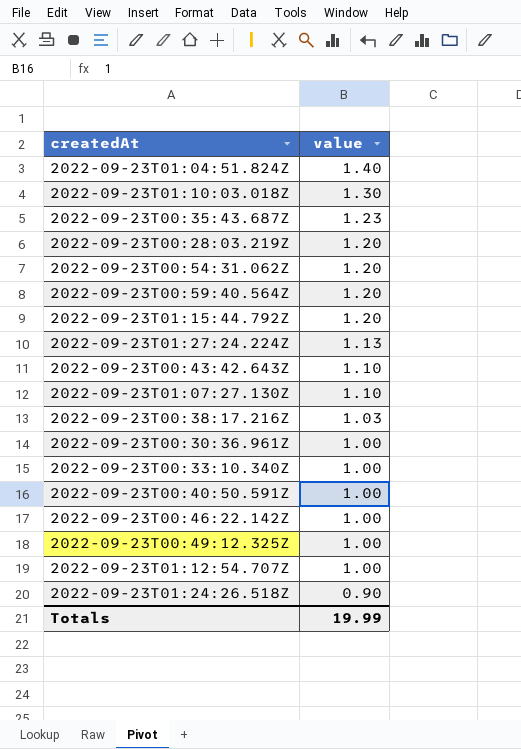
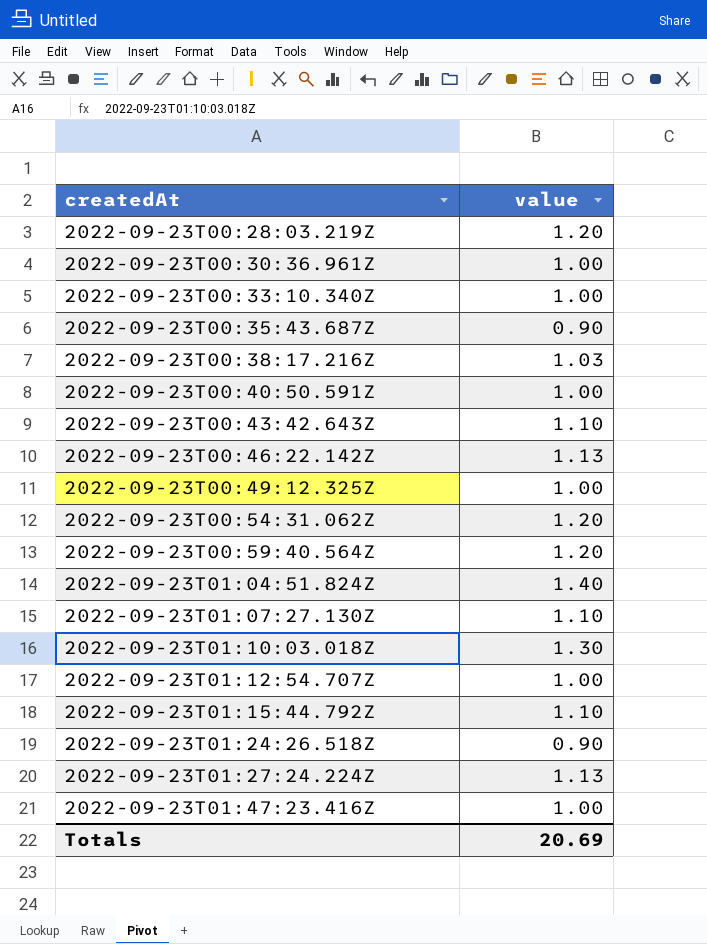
row order: value descending -> createdAt ascending
2022-09-23T00:35:43.687Z | value: 1.23 -> 0.90
2022-09-23T00:46:22.142Z | value: 1.00 -> 1.13
2022-09-23T01:15:44.792Z | value: 1.20 -> 1.10
row 2022-09-23T01:47:23.416Z: none -> 1.00
Totals | value: 19.99 -> 20.69

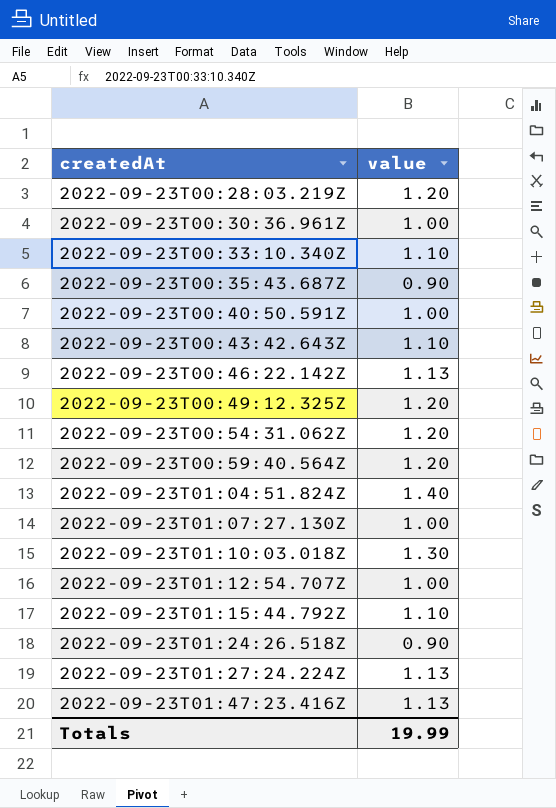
row 2022-09-23T00:38:17.216Z: 1.03 -> none
2022-09-23T00:33:10.340Z | value: 1.00 -> 1.10
2022-09-23T00:49:12.325Z | value: 1.00 -> 1.20
2022-09-23T01:07:27.130Z | value: 1.10 -> 1.00
2022-09-23T01:47:23.416Z | value: 1.00 -> 1.13
Totals | value: 20.69 -> 19.99

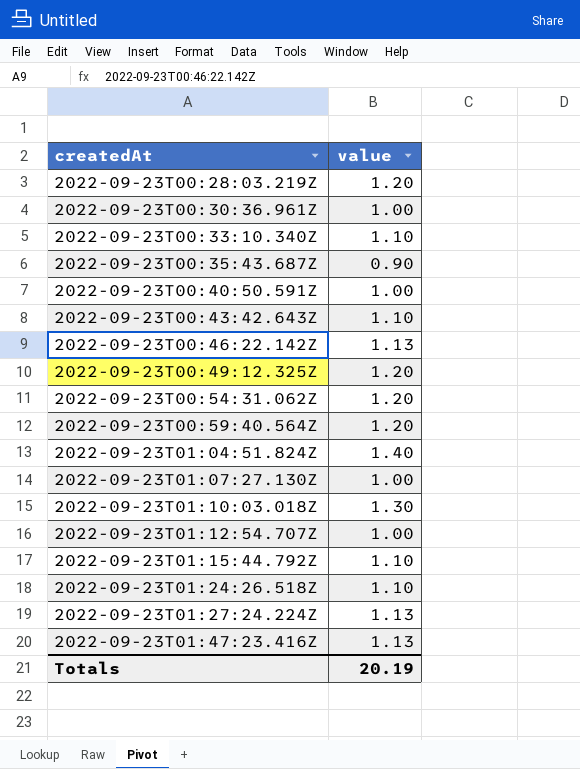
2022-09-23T01:24:26.518Z | value: 0.90 -> 1.10
Totals | value: 19.99 -> 20.19

